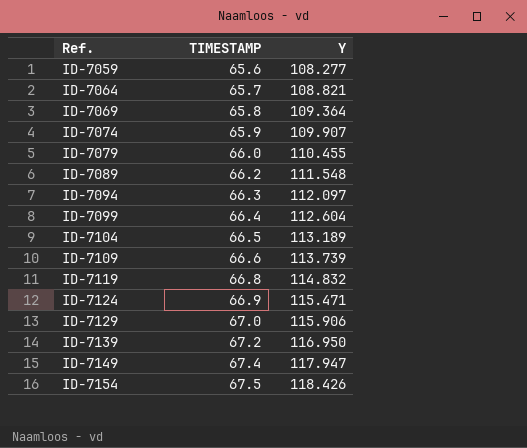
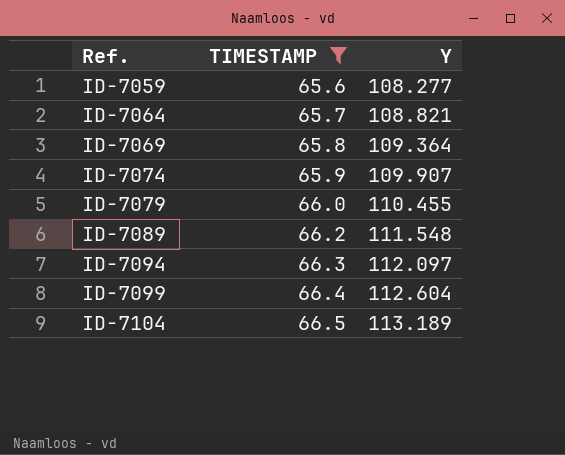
filter: none -> TIMESTAMP <= 66.5

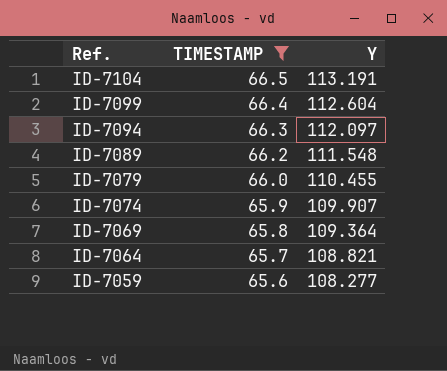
row order: Ref. ascending -> Ref. descending
ID-7104 | Y: 113.189 -> 113.191

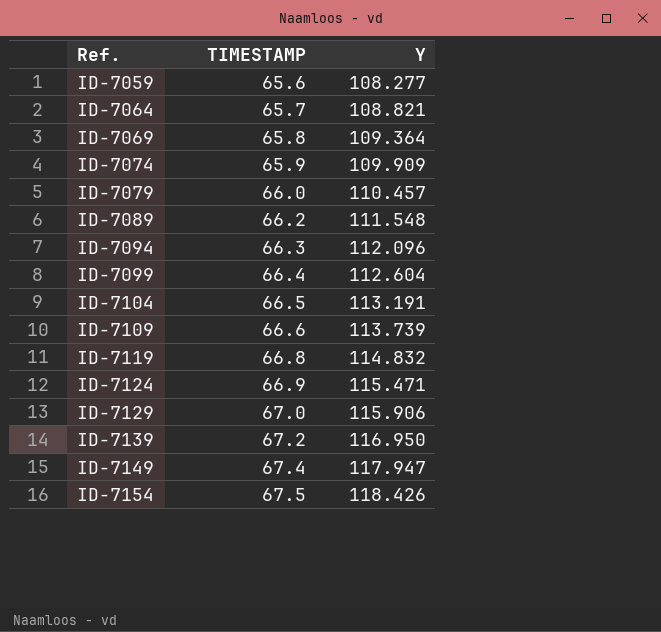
filter: TIMESTAMP <= 66.5 -> none
row order: Ref. descending -> Ref. ascending
ID-7074 | Y: 109.907 -> 109.909
ID-7079 | Y: 110.455 -> 110.457
ID-7094 | Y: 112.097 -> 112.096

